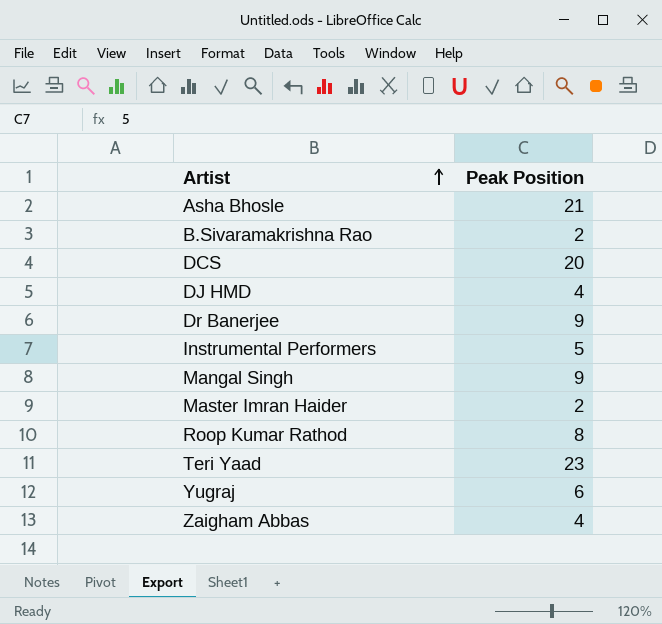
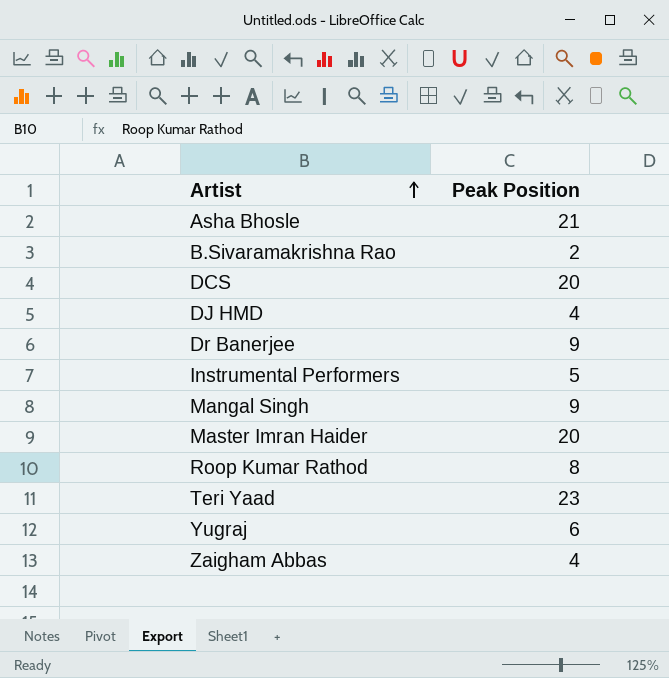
Master Imran Haider | Peak Position: 2 -> 20

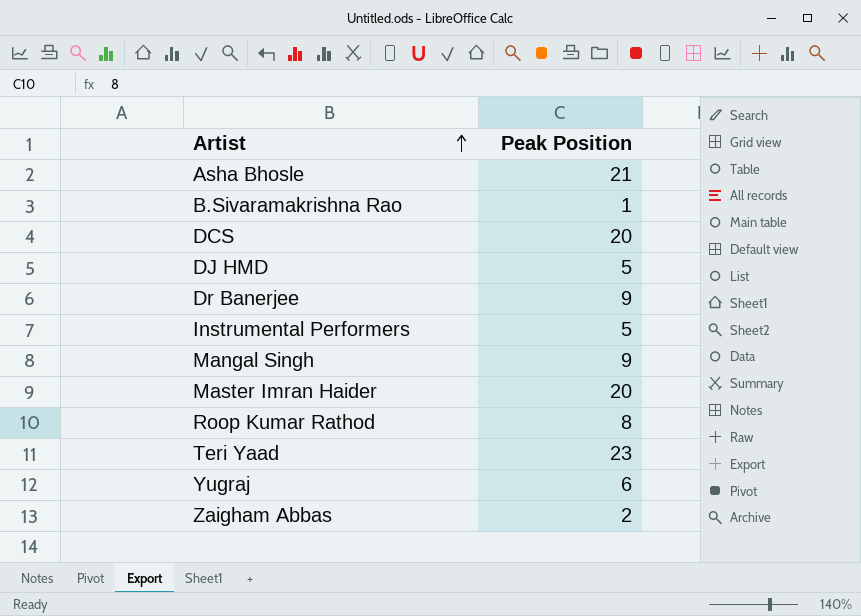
B.Sivaramakrishna Rao | Peak Position: 2 -> 1
DJ HMD | Peak Position: 4 -> 5
Zaigham Abbas | Peak Position: 4 -> 2

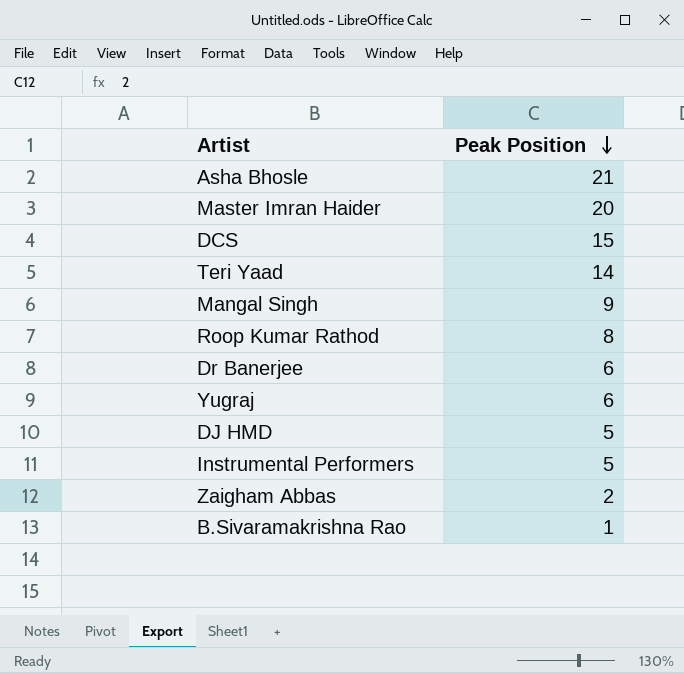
row order: Artist ascending -> Peak Position descending
DCS | Peak Position: 20 -> 15
Teri Yaad | Peak Position: 23 -> 14
Dr Banerjee | Peak Position: 9 -> 6

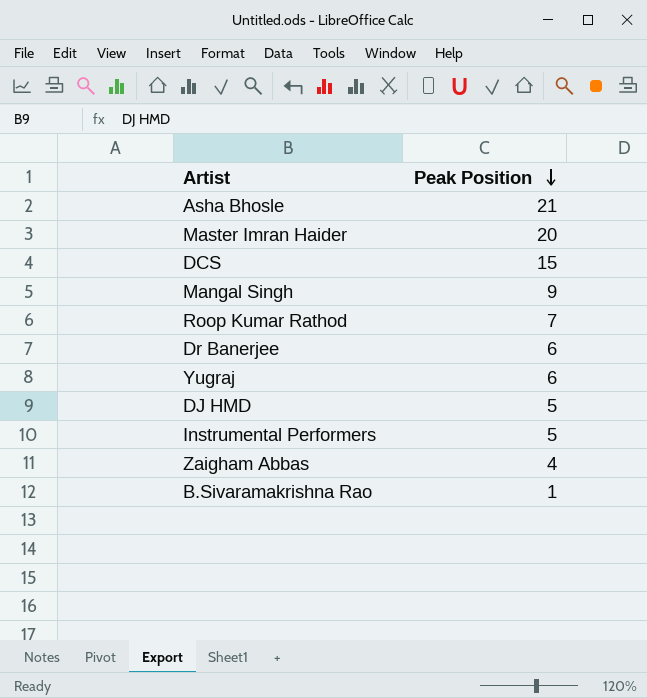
row Teri Yaad: 14 -> none
Roop Kumar Rathod | Peak Position: 8 -> 7
Zaigham Abbas | Peak Position: 2 -> 4

